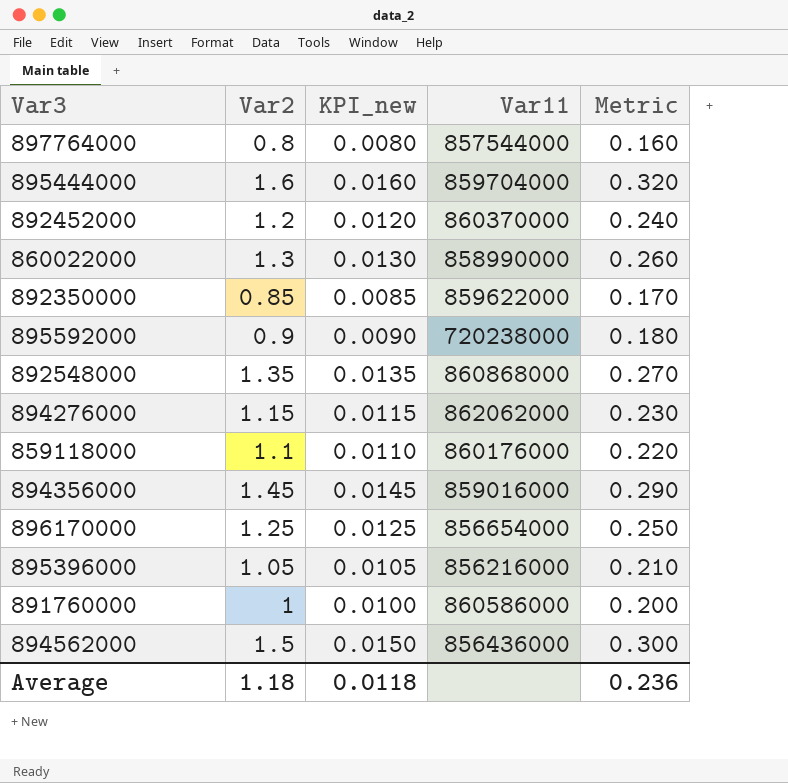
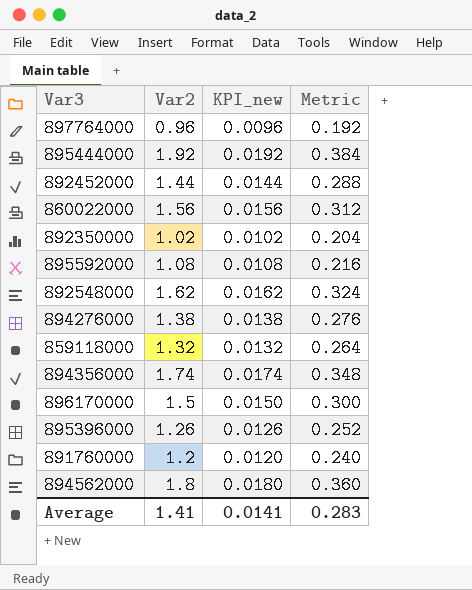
column Var11 | position: 4 -> none
897764000 | Var2: 0.8 -> 0.96
897764000 | KPI_new: 0.0080 -> 0.0096
897764000 | Metric: 0.160 -> 0.192
895444000 | Var2: 1.6 -> 1.92
895444000 | KPI_new: 0.0160 -> 0.0192
895444000 | Metric: 0.320 -> 0.384
892452000 | Var2: 1.2 -> 1.44
892452000 | KPI_new: 0.0120 -> 0.0144
892452000 | Metric: 0.240 -> 0.288
860022000 | Var2: 1.3 -> 1.56
860022000 | KPI_new: 0.0130 -> 0.0156
860022000 | Metric: 0.260 -> 0.312
892350000 | Var2: 0.85 -> 1.02
892350000 | KPI_new: 0.0085 -> 0.0102
892350000 | Metric: 0.170 -> 0.204
895592000 | Var2: 0.9 -> 1.08
895592000 | KPI_new: 0.0090 -> 0.0108
895592000 | Metric: 0.180 -> 0.216
892548000 | Var2: 1.35 -> 1.62
892548000 | KPI_new: 0.0135 -> 0.0162
892548000 | Metric: 0.270 -> 0.324
894276000 | Var2: 1.15 -> 1.38
894276000 | KPI_new: 0.0115 -> 0.0138
894276000 | Metric: 0.230 -> 0.276
859118000 | Var2: 1.1 -> 1.32
859118000 | KPI_new: 0.0110 -> 0.0132
859118000 | Metric: 0.220 -> 0.264
894356000 | Var2: 1.45 -> 1.74
894356000 | KPI_new: 0.0145 -> 0.0174
894356000 | Metric: 0.290 -> 0.348
896170000 | Var2: 1.25 -> 1.5
896170000 | KPI_new: 0.0125 -> 0.0150
896170000 | Metric: 0.250 -> 0.300
895396000 | Var2: 1.05 -> 1.26
895396000 | KPI_new: 0.0105 -> 0.0126
895396000 | Metric: 0.210 -> 0.252
891760000 | Var2: 1 -> 1.2
891760000 | KPI_new: 0.0100 -> 0.0120
891760000 | Metric: 0.200 -> 0.240
894562000 | Var2: 1.5 -> 1.8
894562000 | KPI_new: 0.0150 -> 0.0180
894562000 | Metric: 0.300 -> 0.360
Average | Var2: 1.18 -> 1.41
Average | KPI_new: 0.0118 -> 0.0141
Average | Metric: 0.236 -> 0.283

